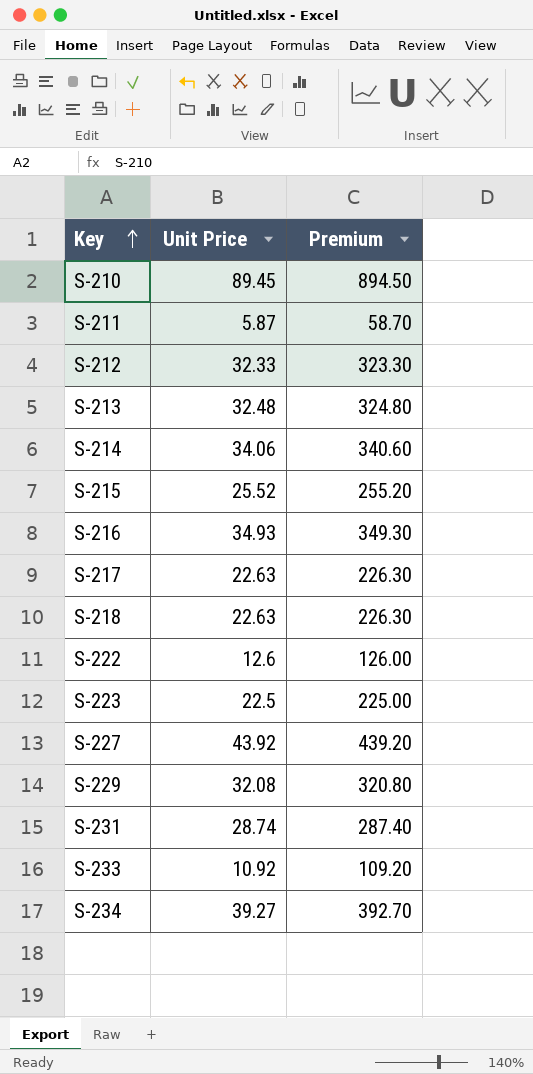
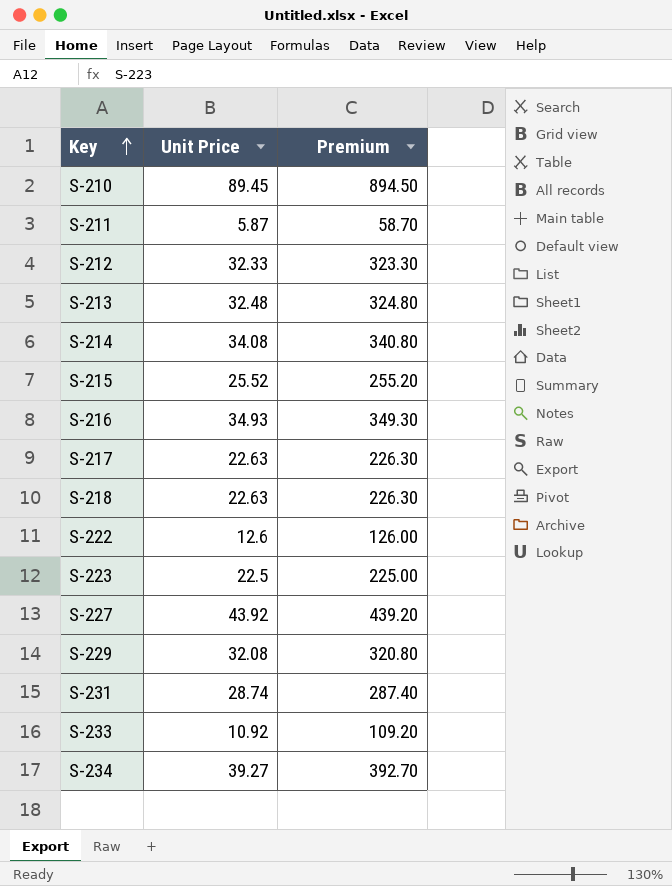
S-214 | Unit Price: 34.06 -> 34.08
S-214 | Premium: 340.60 -> 340.80

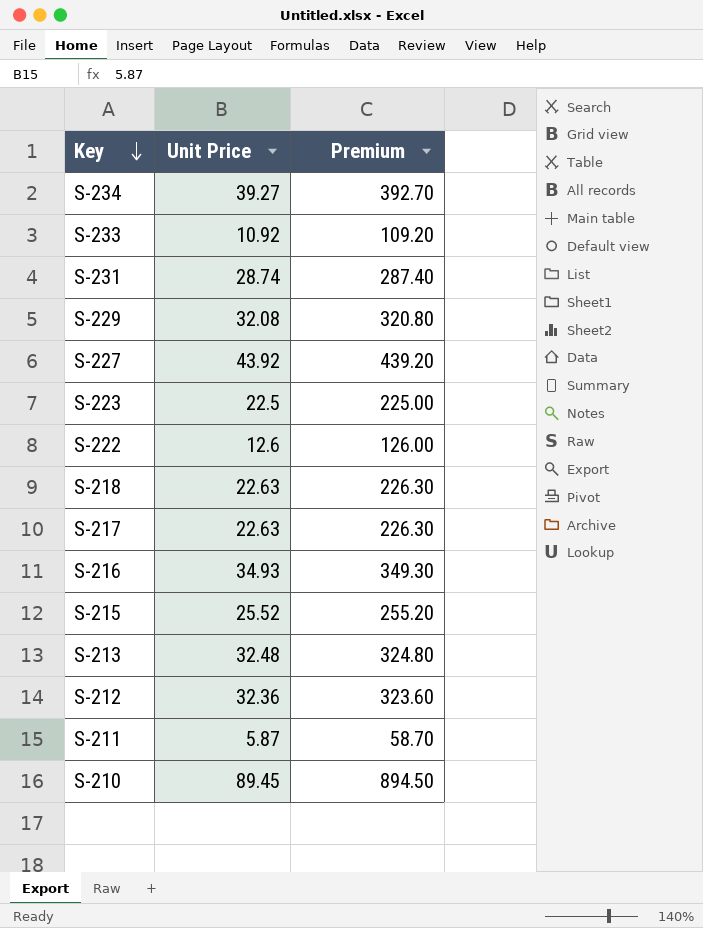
row order: Key ascending -> Key descending
row S-214: 34.08 | 340.80 -> none
S-212 | Unit Price: 32.33 -> 32.36
S-212 | Premium: 323.30 -> 323.60

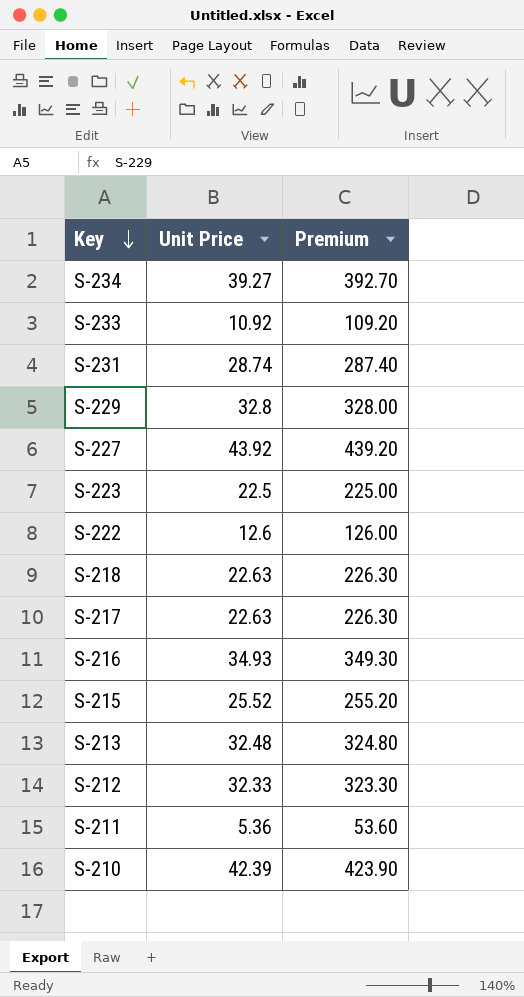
S-229 | Unit Price: 32.08 -> 32.8
S-229 | Premium: 320.80 -> 328.00
S-212 | Unit Price: 32.36 -> 32.33
S-212 | Premium: 323.60 -> 323.30
S-211 | Unit Price: 5.87 -> 5.36
S-211 | Premium: 58.70 -> 53.60
S-210 | Unit Price: 89.45 -> 42.39
S-210 | Premium: 894.50 -> 423.90

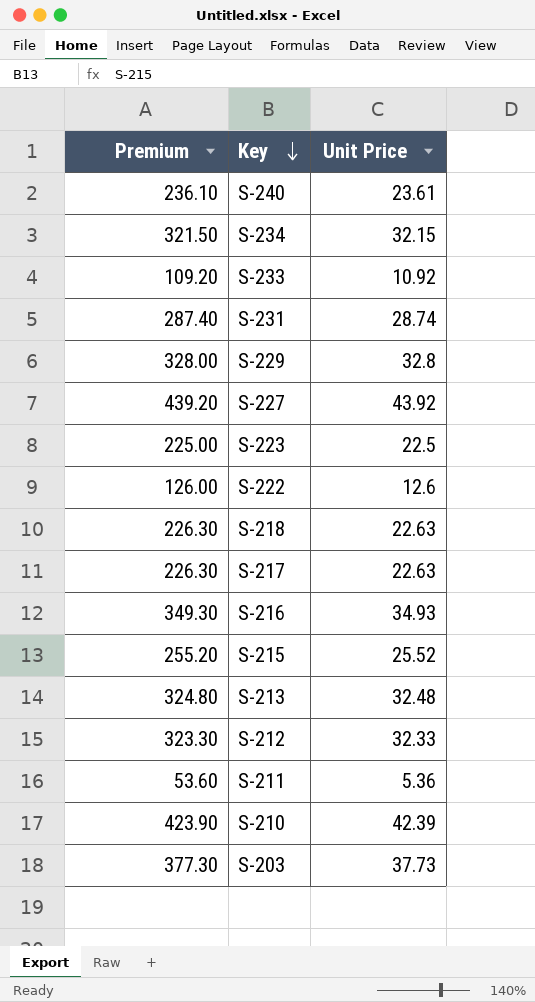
column Premium | position: 3 -> 1
row S-240: none -> 236.10 | 23.61
S-234 | Premium: 392.70 -> 321.50
S-234 | Unit Price: 39.27 -> 32.15
row S-203: none -> 377.30 | 37.73

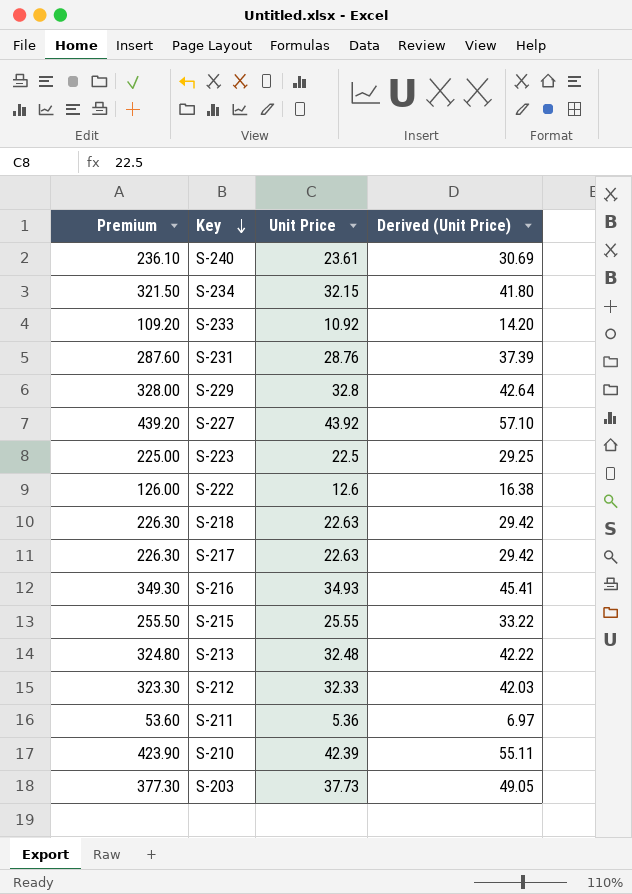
column Derived (Unit Price) | formula: none -> [Unit Price] * 1.3
S-231 | Premium: 287.40 -> 287.60
S-231 | Unit Price: 28.74 -> 28.76
S-215 | Premium: 255.20 -> 255.50
S-215 | Unit Price: 25.52 -> 25.55

